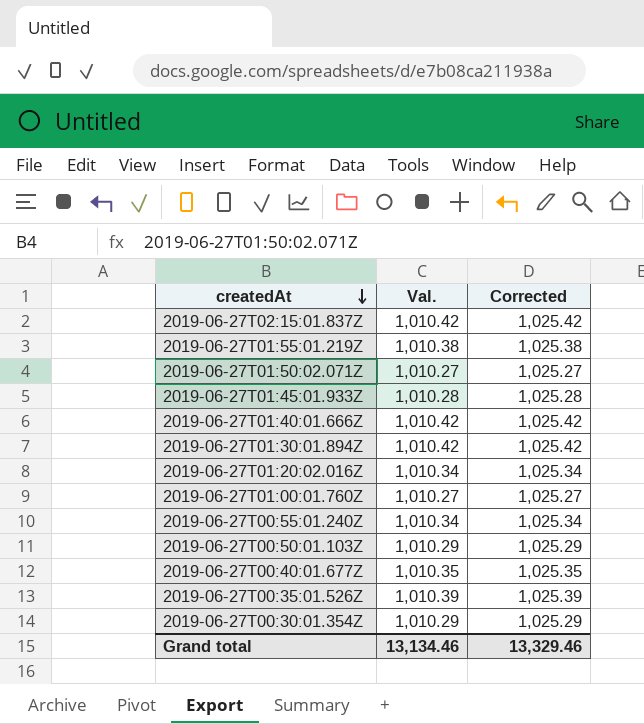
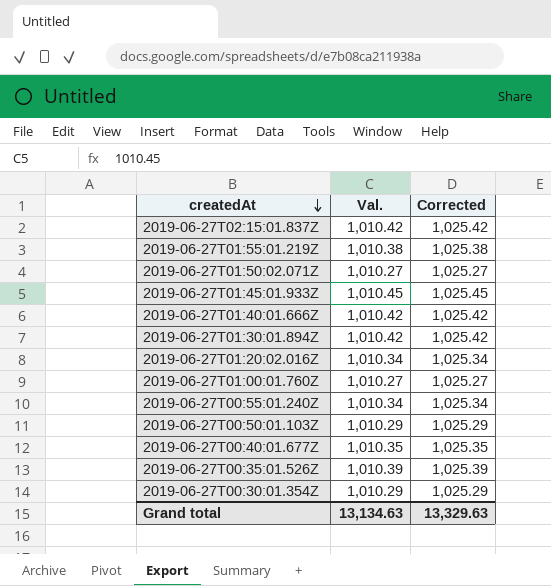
2019-06-27T01:45:01.933Z | Val.: 1,010.28 -> 1,010.45
2019-06-27T01:45:01.933Z | Corrected: 1,025.28 -> 1,025.45
Grand total | Val.: 13,134.46 -> 13,134.63
Grand total | Corrected: 13,329.46 -> 13,329.63

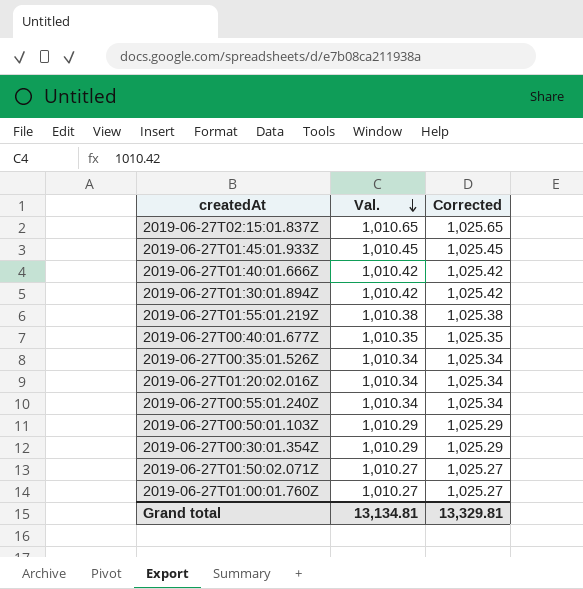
row order: createdAt descending -> Val. descending
2019-06-27T02:15:01.837Z | Val.: 1,010.42 -> 1,010.65
2019-06-27T02:15:01.837Z | Corrected: 1,025.42 -> 1,025.65
2019-06-27T00:35:01.526Z | Val.: 1,010.39 -> 1,010.34
2019-06-27T00:35:01.526Z | Corrected: 1,025.39 -> 1,025.34
Grand total | Val.: 13,134.63 -> 13,134.81
Grand total | Corrected: 13,329.63 -> 13,329.81

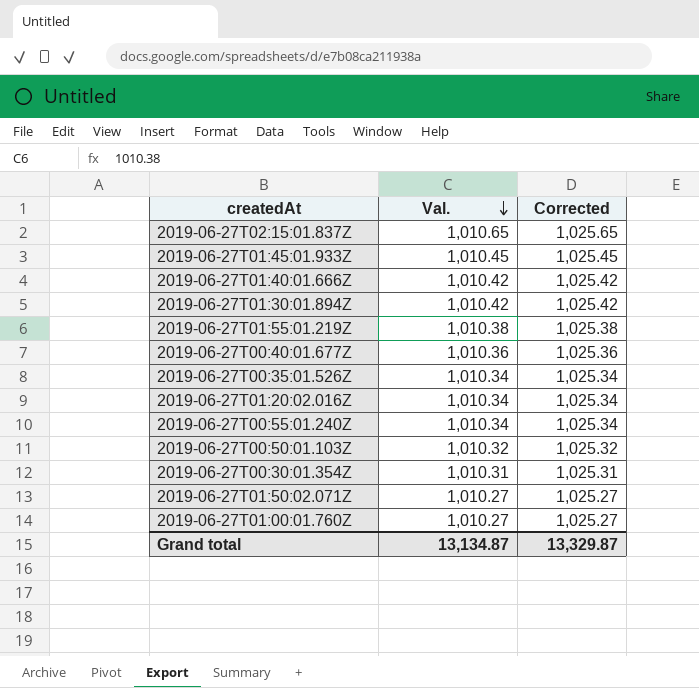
2019-06-27T00:40:01.677Z | Val.: 1,010.35 -> 1,010.36
2019-06-27T00:40:01.677Z | Corrected: 1,025.35 -> 1,025.36
2019-06-27T00:50:01.103Z | Val.: 1,010.29 -> 1,010.32
2019-06-27T00:50:01.103Z | Corrected: 1,025.29 -> 1,025.32
2019-06-27T00:30:01.354Z | Val.: 1,010.29 -> 1,010.31
2019-06-27T00:30:01.354Z | Corrected: 1,025.29 -> 1,025.31
Grand total | Val.: 13,134.81 -> 13,134.87
Grand total | Corrected: 13,329.81 -> 13,329.87

